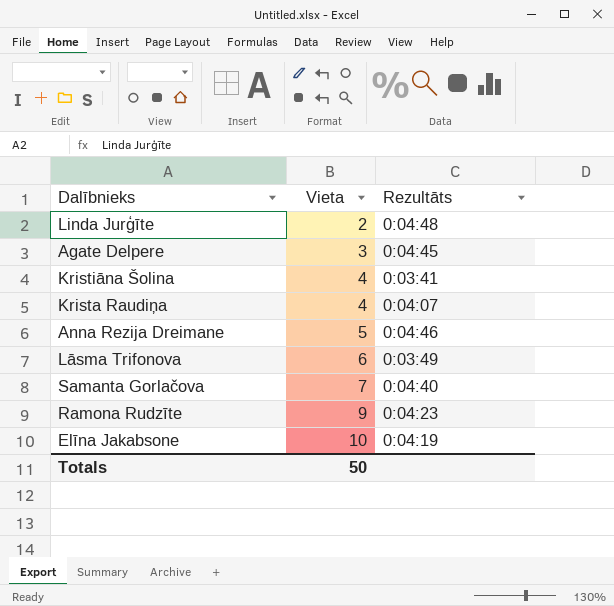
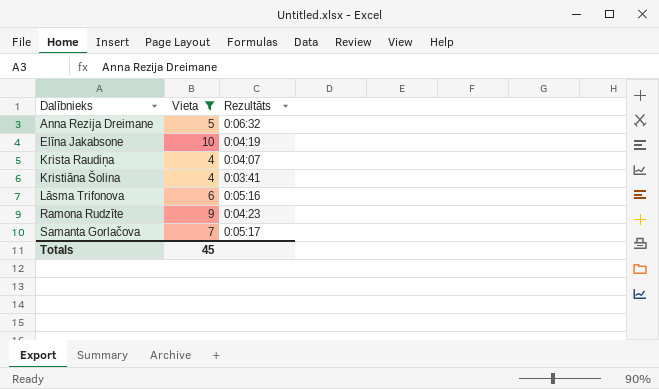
filter: none -> Vieta >= 4
row order: Vieta ascending -> Dalībnieks ascending
Anna Rezija Dreimane | Rezultāts: 0:04:46 -> 0:06:32
Lāsma Trifonova | Rezultāts: 0:03:49 -> 0:05:16
Samanta Gorlačova | Rezultāts: 0:04:40 -> 0:05:17
Totals | Vieta: 50 -> 45

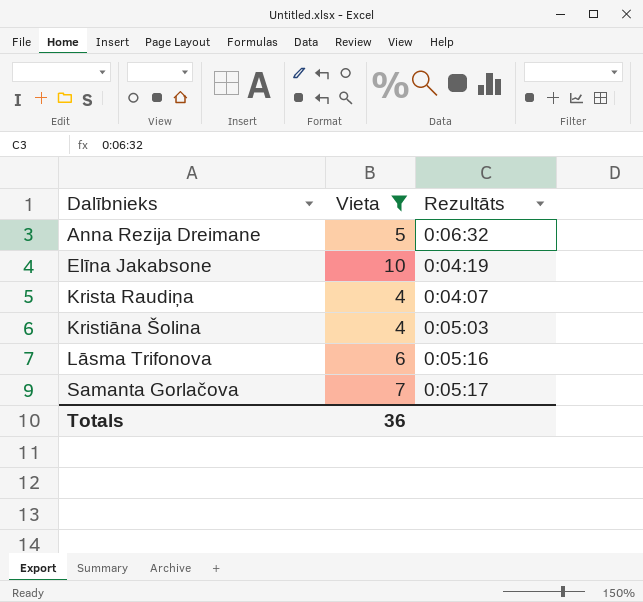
row Ramona Rudzīte: 9 | 0:04:23 -> none
Kristiāna Šolina | Rezultāts: 0:03:41 -> 0:05:03
Totals | Vieta: 45 -> 36

